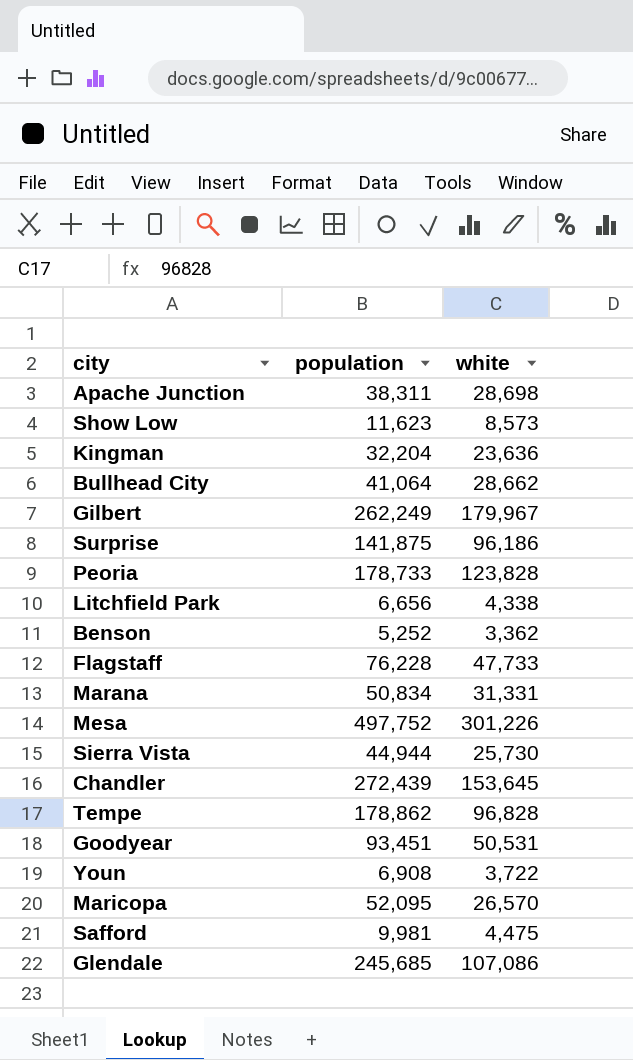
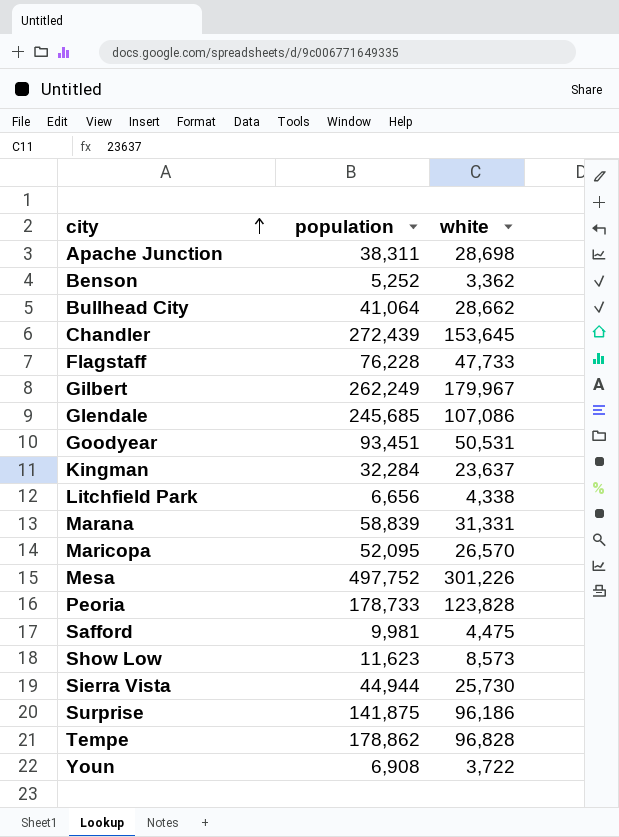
row order: none -> city ascending
Kingman | population: 32,204 -> 32,284
Kingman | white: 23,636 -> 23,637
Marana | population: 50,834 -> 58,839

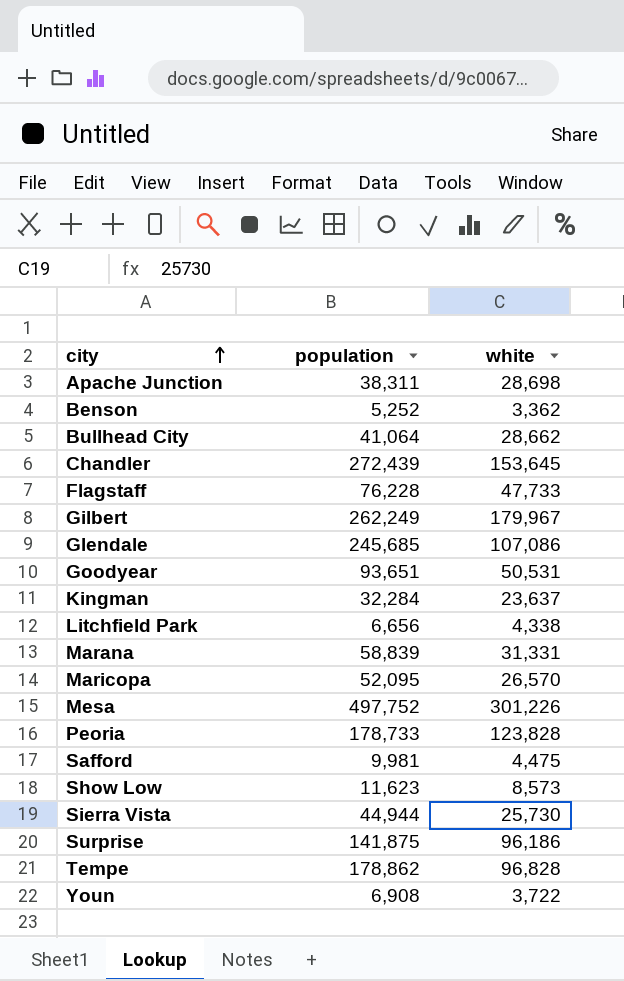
Goodyear | population: 93,451 -> 93,651

